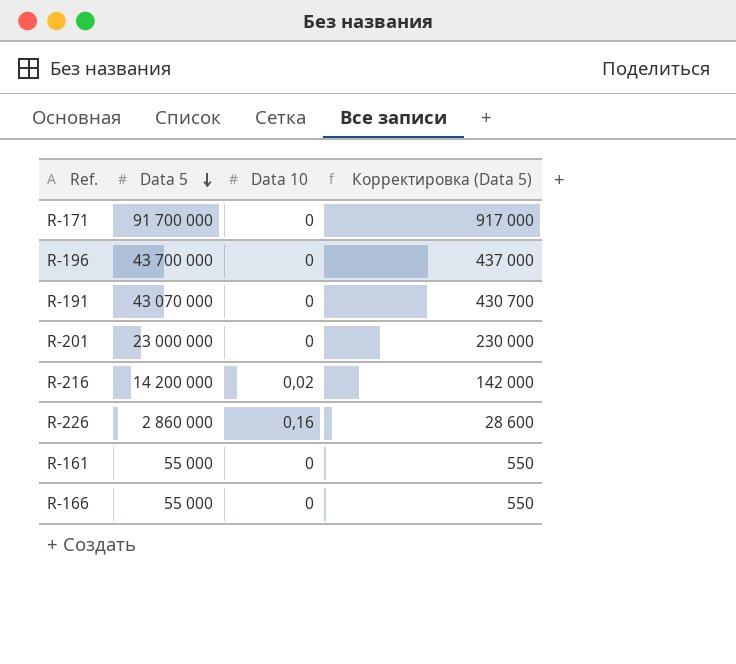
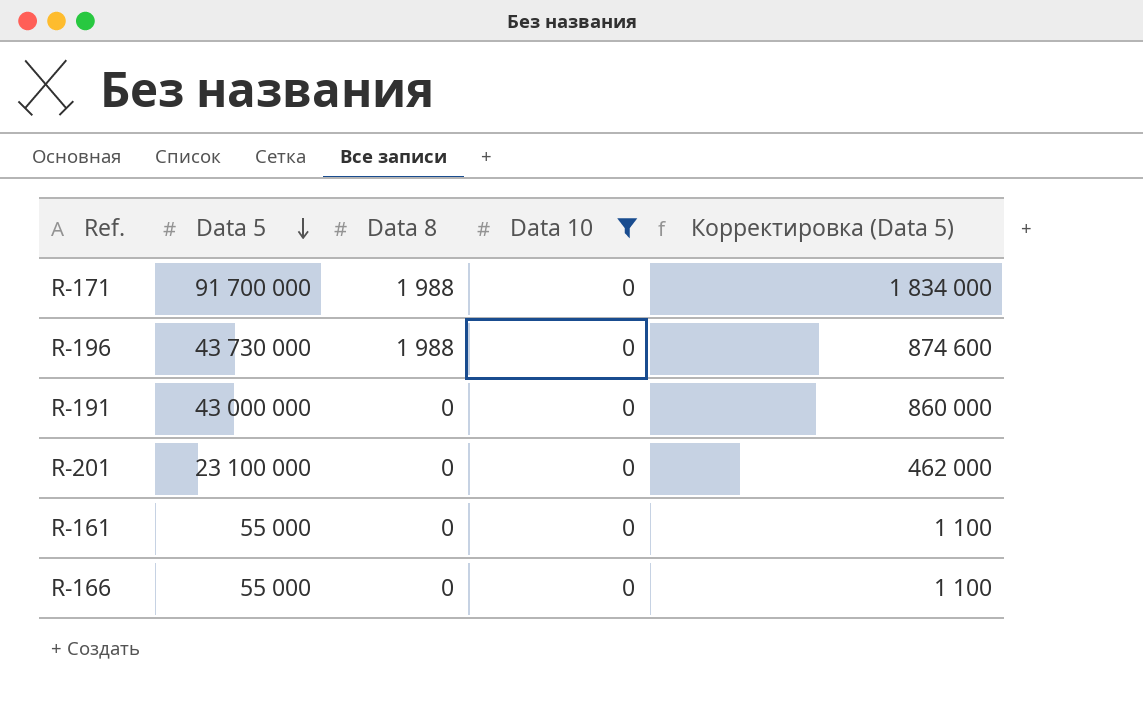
filter: none -> Data 10 = 0
column Data 8 | position: none -> 3
column Корректировка (Data 5) | formula: [Data 5] * 0,01 -> [Data 5] * 0,02
R-196 | Data 5: 43 700 000 -> 43 730 000
R-191 | Data 5: 43 070 000 -> 43 000 000
R-201 | Data 5: 23 000 000 -> 23 100 000

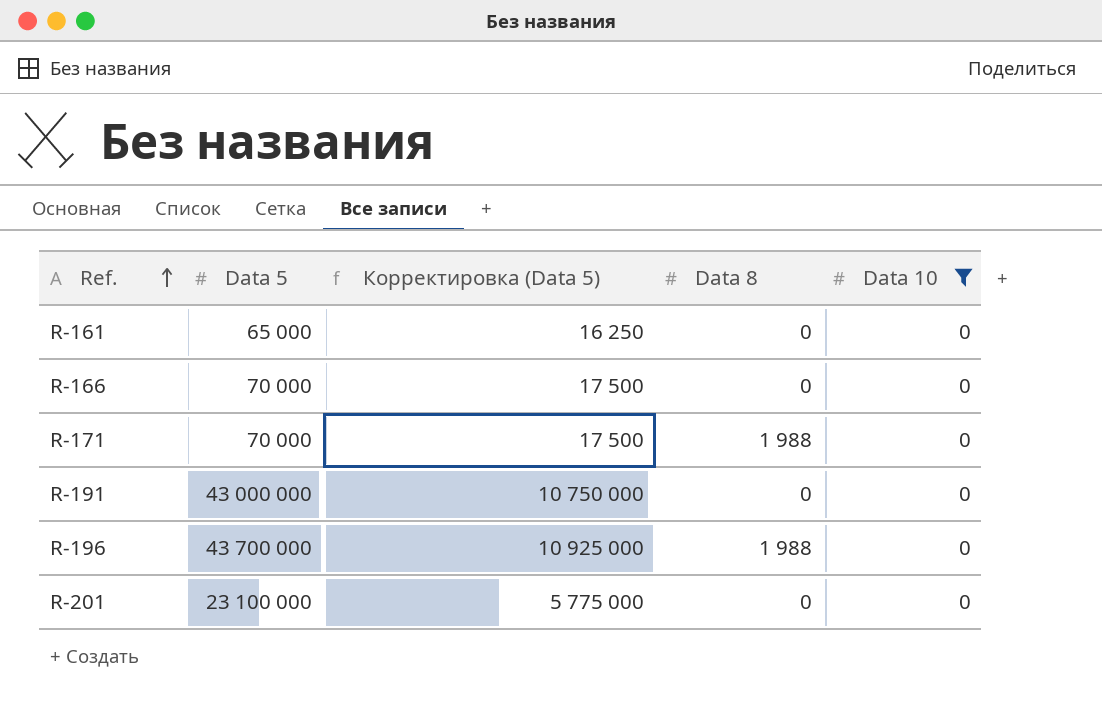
row order: Data 5 descending -> Ref. ascending
column Корректировка (Data 5) | formula: [Data 5] * 0,02 -> [Data 5] * 0,25
column Корректировка (Data 5) | position: 5 -> 3
R-161 | Data 5: 55 000 -> 65 000
R-166 | Data 5: 55 000 -> 70 000
R-171 | Data 5: 91 700 000 -> 70 000
R-196 | Data 5: 43 730 000 -> 43 700 000

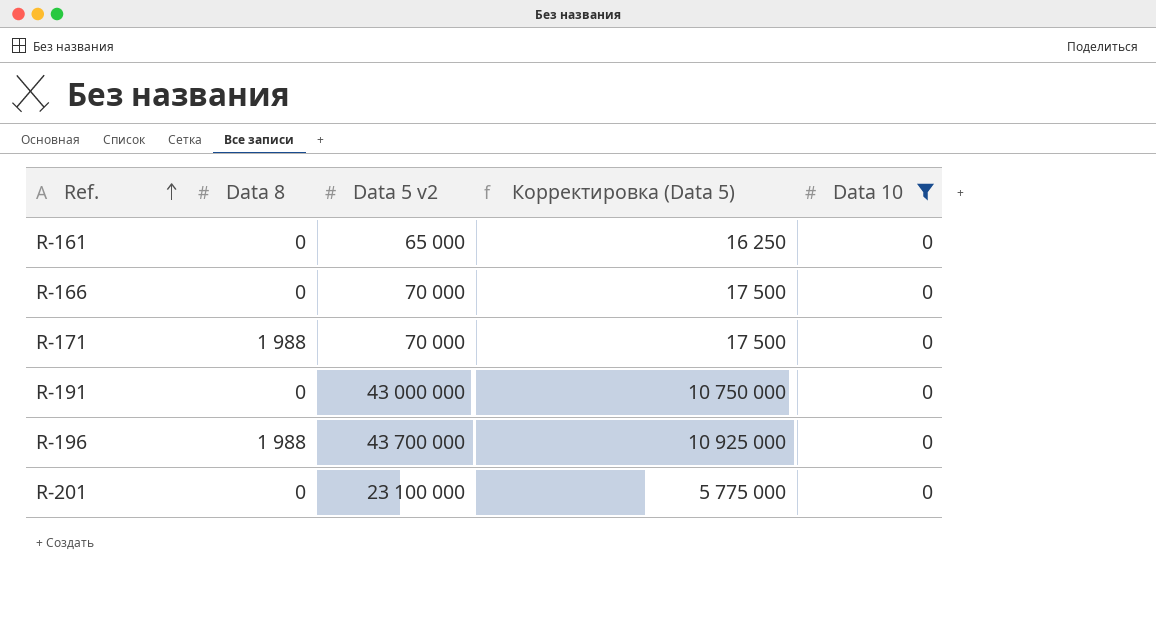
column Data 8 | position: 4 -> 2
column name: Data 5 -> Data 5 v2

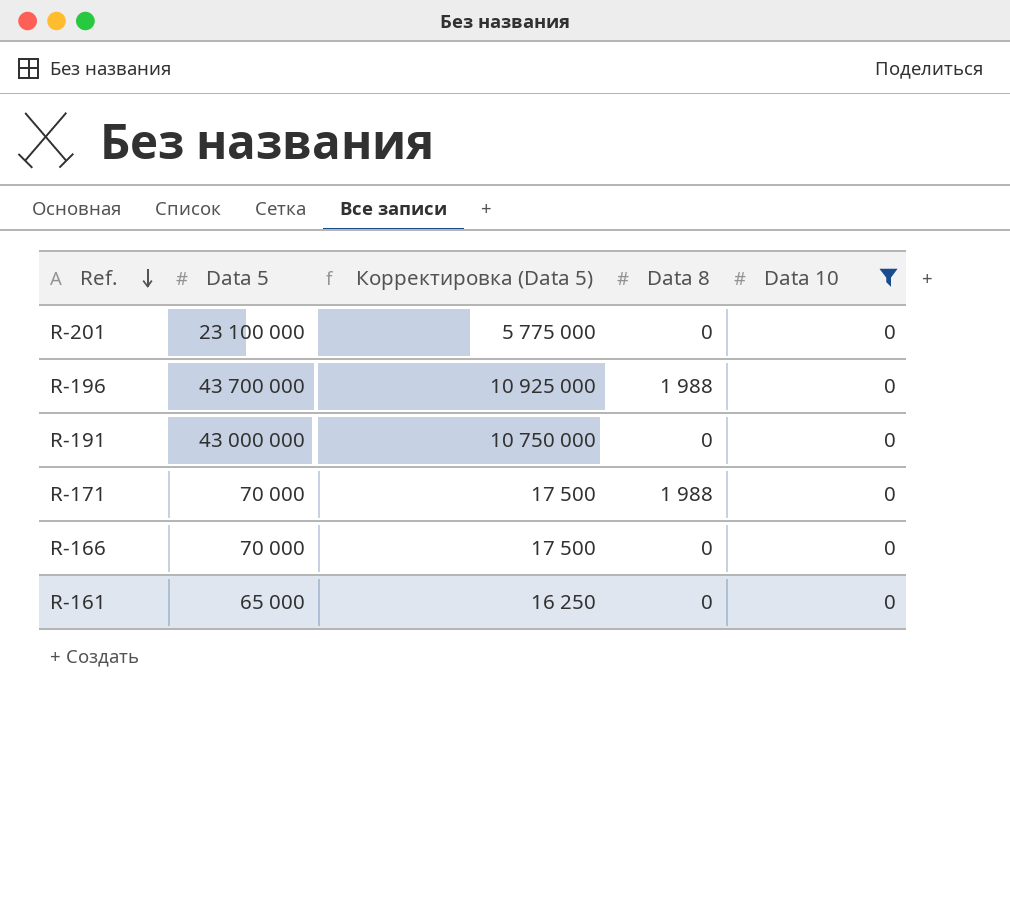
row order: Ref. ascending -> Ref. descending
column name: Data 5 v2 -> Data 5
column Data 8 | position: 2 -> 4

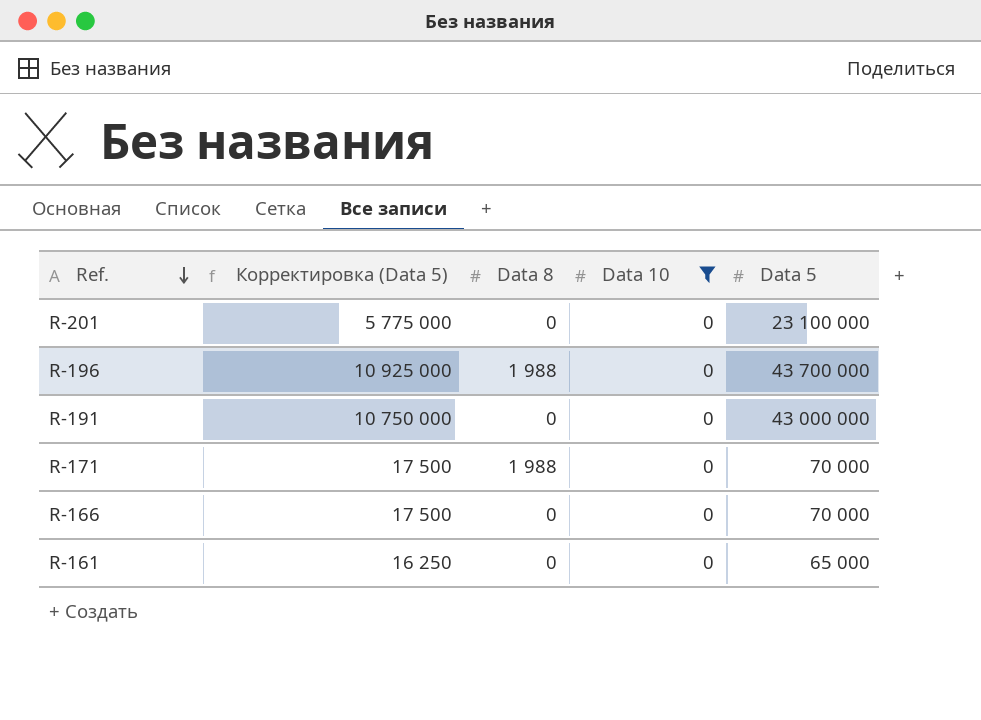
column Data 5 | position: 2 -> 5

